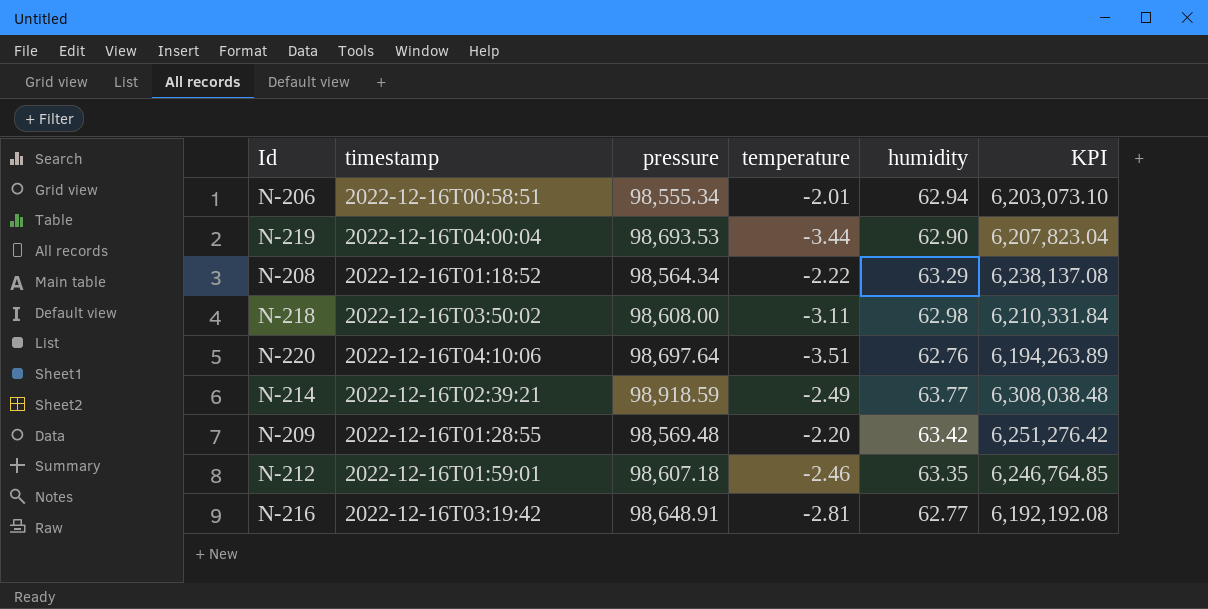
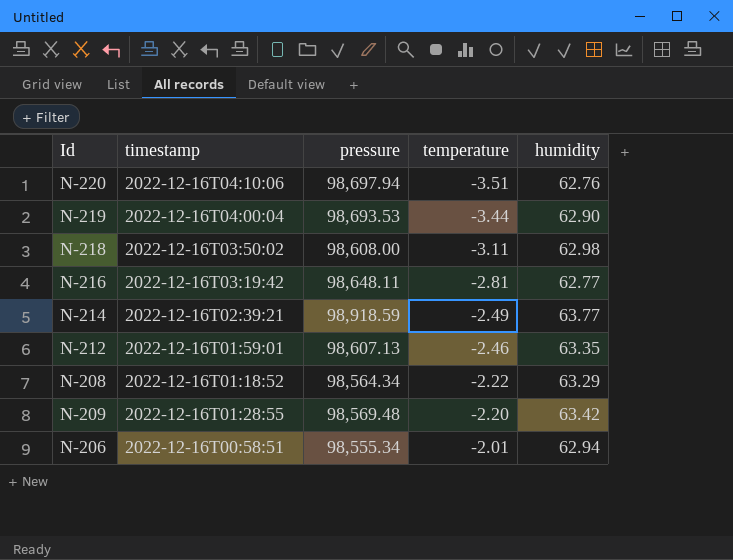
row order: none -> temperature ascending
column KPI | formula: [pressure] * [humidity] -> none
N-220 | pressure: 98,697.64 -> 98,697.94
N-216 | pressure: 98,648.91 -> 98,648.11
N-212 | pressure: 98,607.18 -> 98,607.13

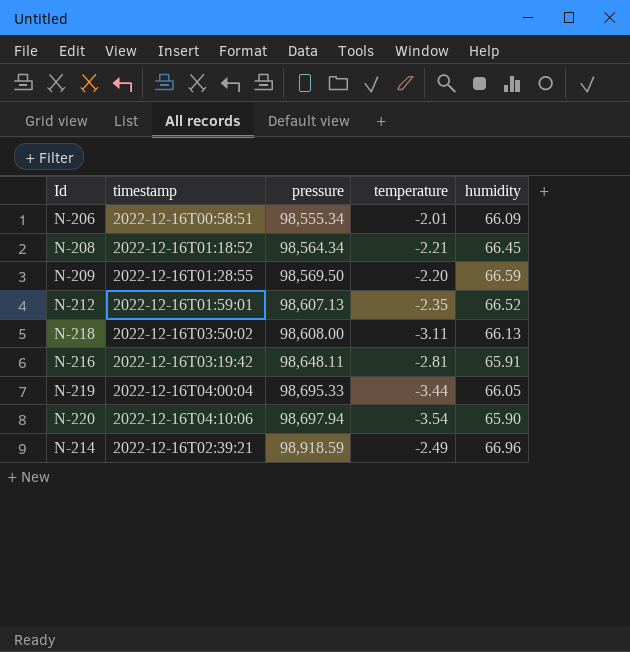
row order: temperature ascending -> pressure ascending
N-206 | humidity: 62.94 -> 66.09
N-208 | temperature: -2.22 -> -2.21
N-208 | humidity: 63.29 -> 66.45
N-209 | pressure: 98,569.48 -> 98,569.50
N-209 | humidity: 63.42 -> 66.59
N-212 | temperature: -2.46 -> -2.35
N-212 | humidity: 63.35 -> 66.52
N-218 | humidity: 62.98 -> 66.13
N-216 | humidity: 62.77 -> 65.91
N-219 | pressure: 98,693.53 -> 98,695.33
N-219 | humidity: 62.90 -> 66.05
N-220 | temperature: -3.51 -> -3.54
N-220 | humidity: 62.76 -> 65.90
N-214 | humidity: 63.77 -> 66.96

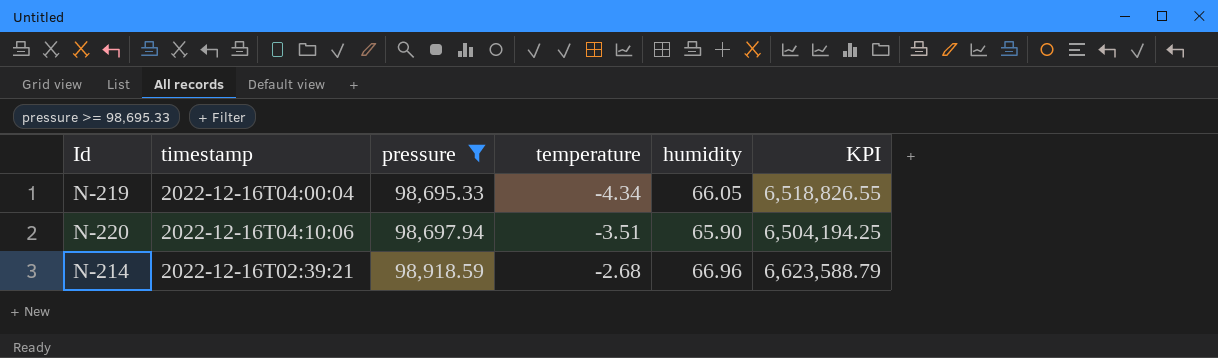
filter: none -> pressure >= 98,695.33
column KPI | formula: none -> [pressure] * [humidity]
N-219 | temperature: -3.44 -> -4.34
N-220 | temperature: -3.54 -> -3.51
N-214 | temperature: -2.49 -> -2.68

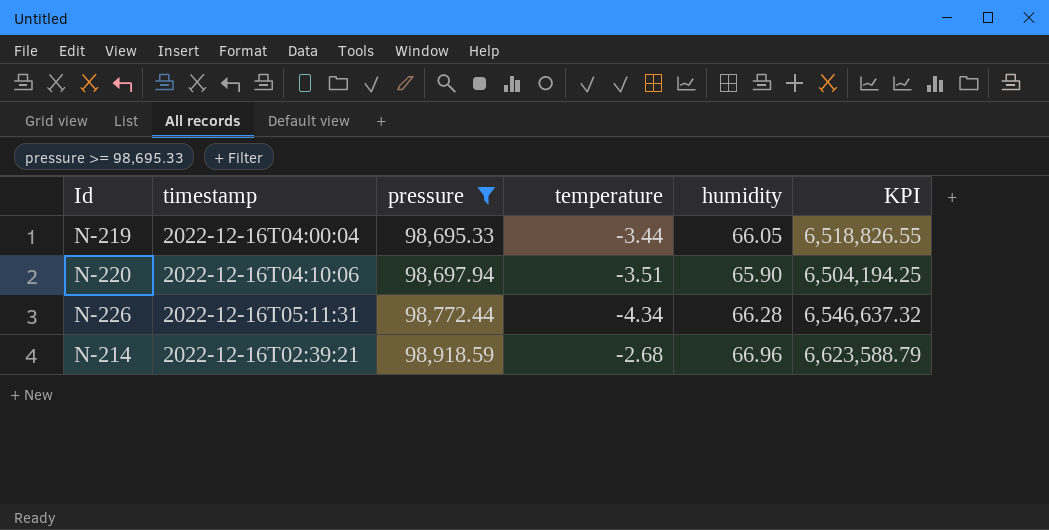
N-219 | temperature: -4.34 -> -3.44
row N-226: none -> 2022-12-16T05:11:31 | 98,772.44 | -4.34 | 66.28 | 6,546,637.32

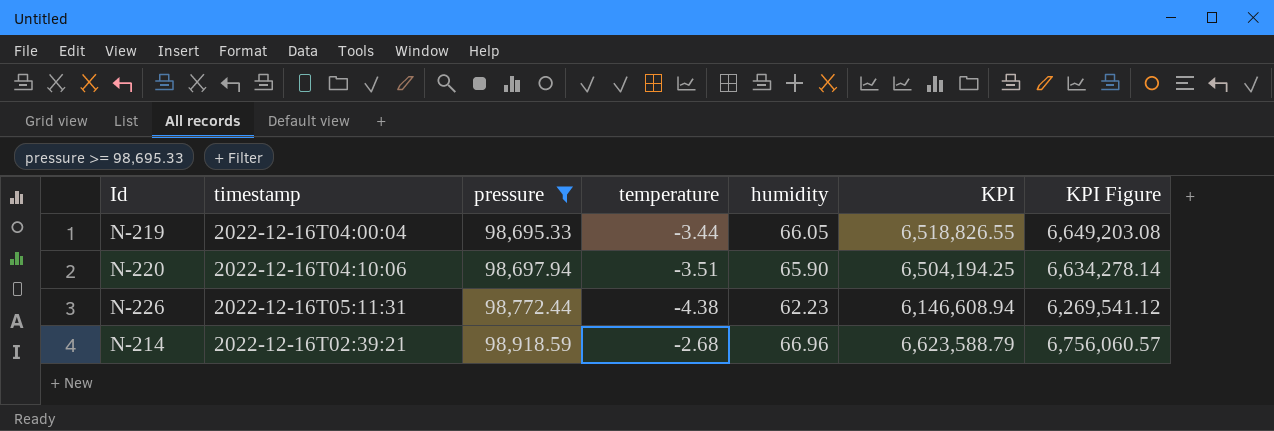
column KPI Figure | formula: none -> [KPI] * 1.02
N-226 | temperature: -4.34 -> -4.38
N-226 | humidity: 66.28 -> 62.23
N-226 | KPI: 6,546,637.32 -> 6,146,608.94

